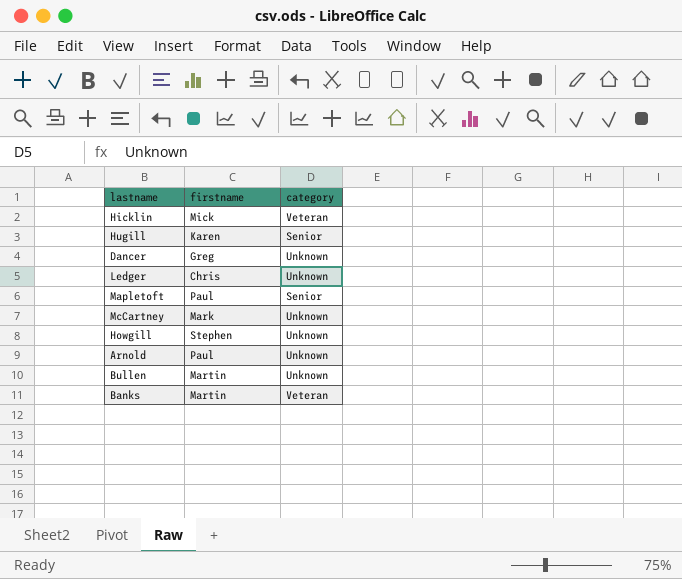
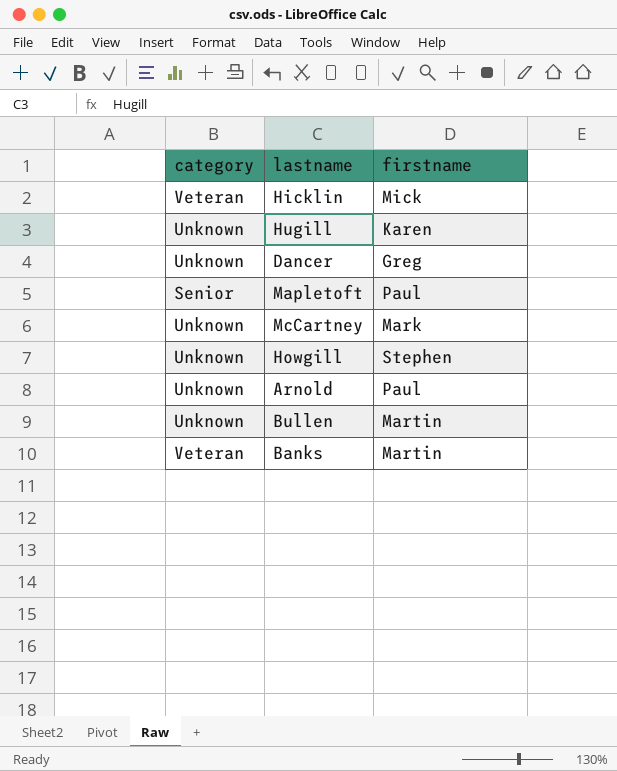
column category | position: 3 -> 1
row Ledger: Chris | Unknown -> none
Hugill | category: Senior -> Unknown

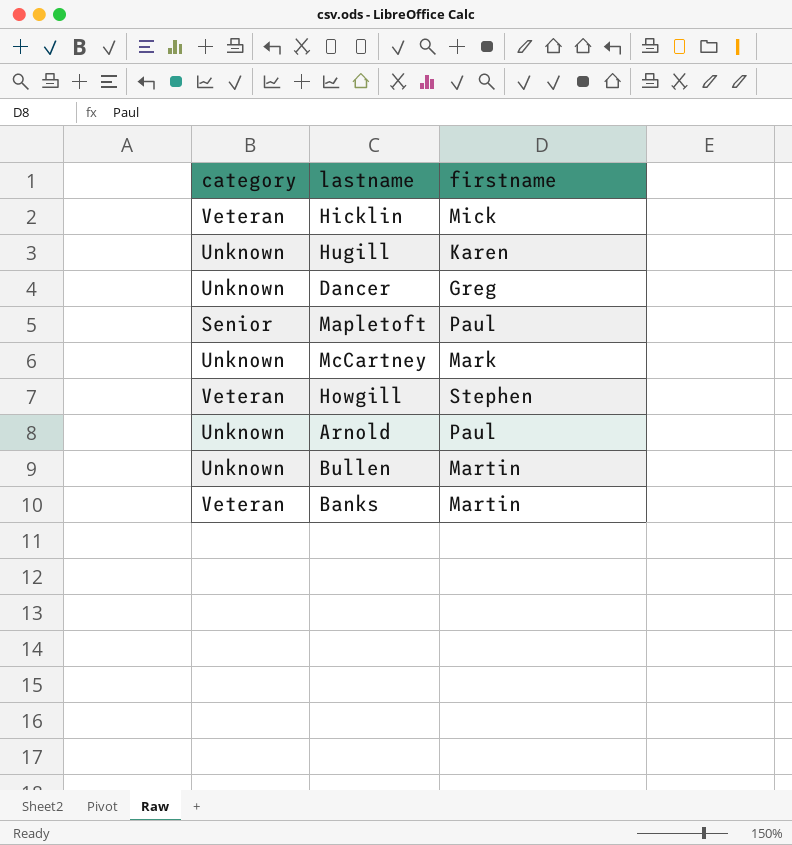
Howgill | category: Unknown -> Veteran

